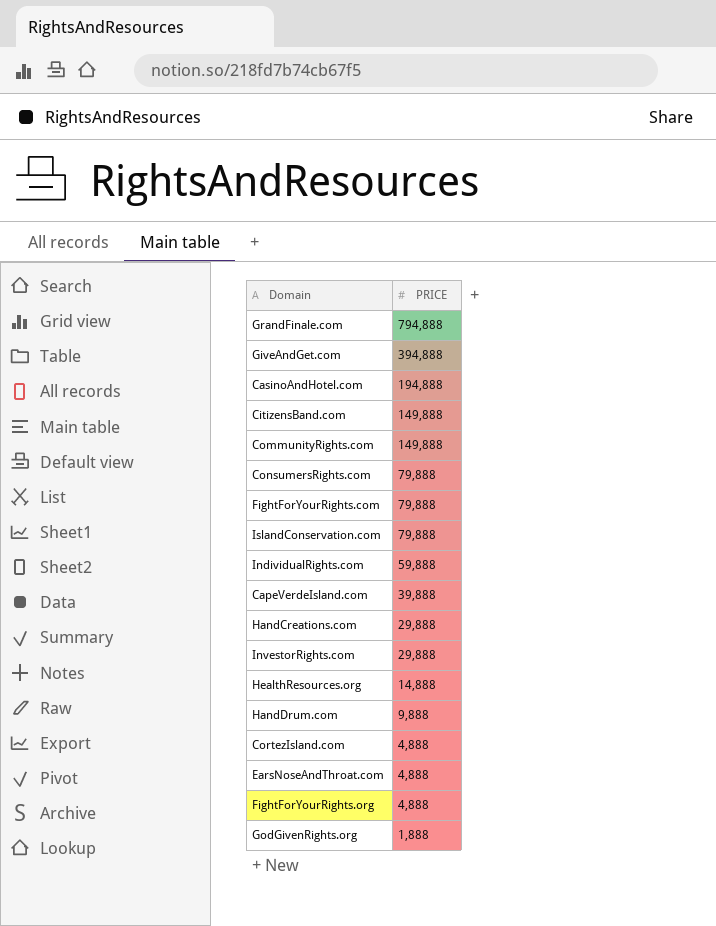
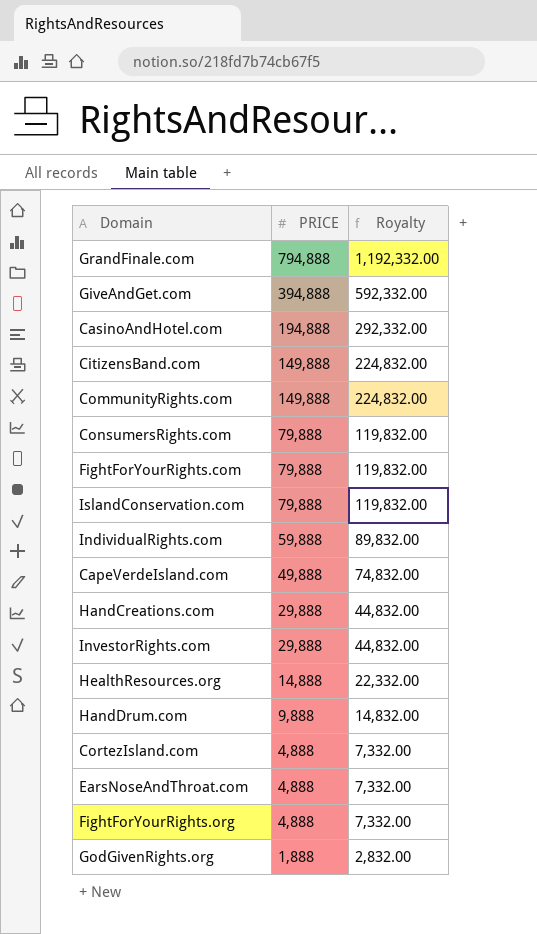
column Royalty | formula: none -> [PRICE] * 1.5
CapeVerdeIsland.com | PRICE: 39,888 -> 49,888

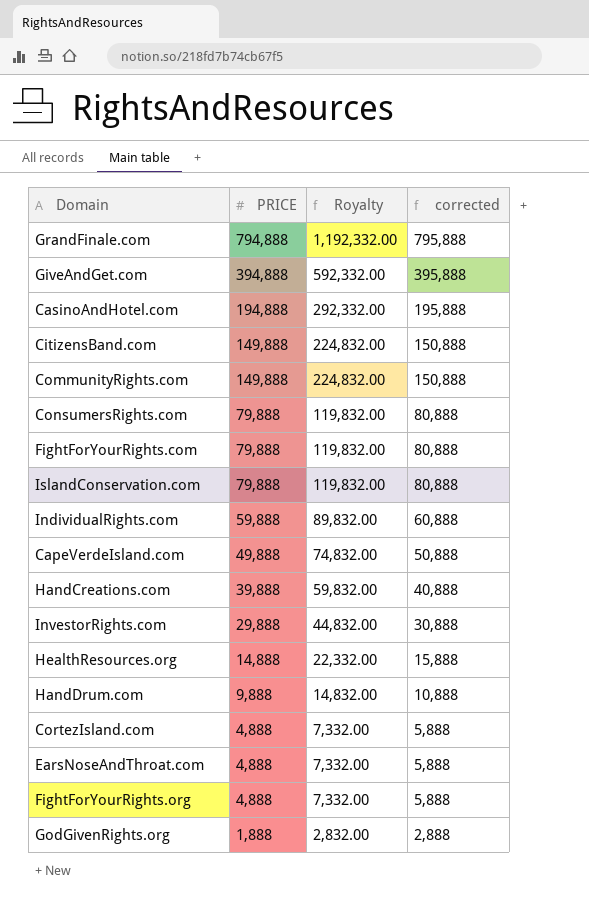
column corrected | formula: none -> [PRICE] + 1000
HandCreations.com | PRICE: 29,888 -> 39,888
HandCreations.com | Royalty: 44,832.00 -> 59,832.00

